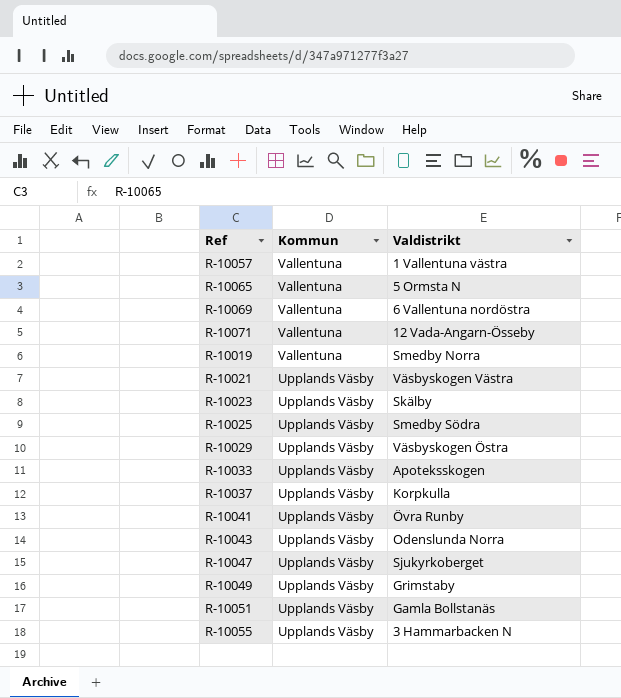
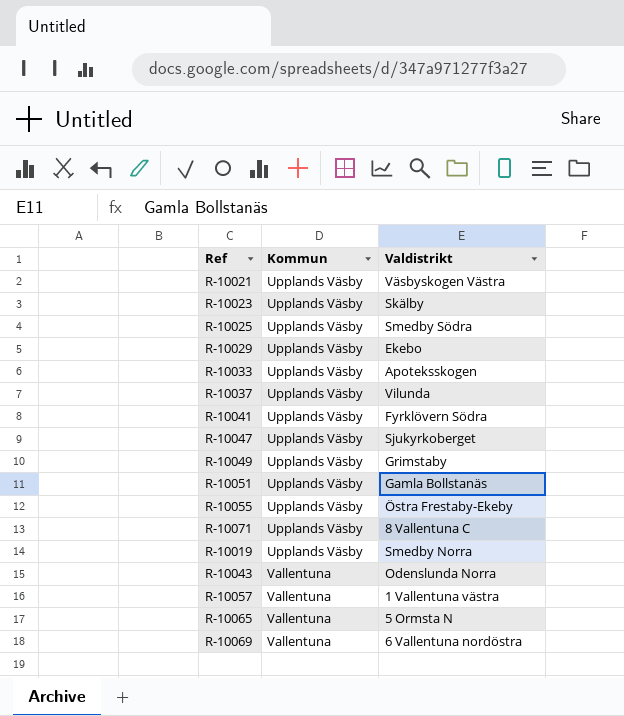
row order: Kommun descending -> Kommun ascending
R-10029 | Valdistrikt: Väsbyskogen Östra -> Ekebo
R-10037 | Valdistrikt: Korpkulla -> Vilunda
R-10041 | Valdistrikt: Övra Runby -> Fyrklövern Södra
R-10055 | Valdistrikt: 3 Hammarbacken N -> Östra Frestaby-Ekeby
R-10071 | Kommun: Vallentuna -> Upplands Väsby
R-10071 | Valdistrikt: 12 Vada-Angarn-Össeby -> 8 Vallentuna C
R-10019 | Kommun: Vallentuna -> Upplands Väsby
R-10043 | Kommun: Upplands Väsby -> Vallentuna

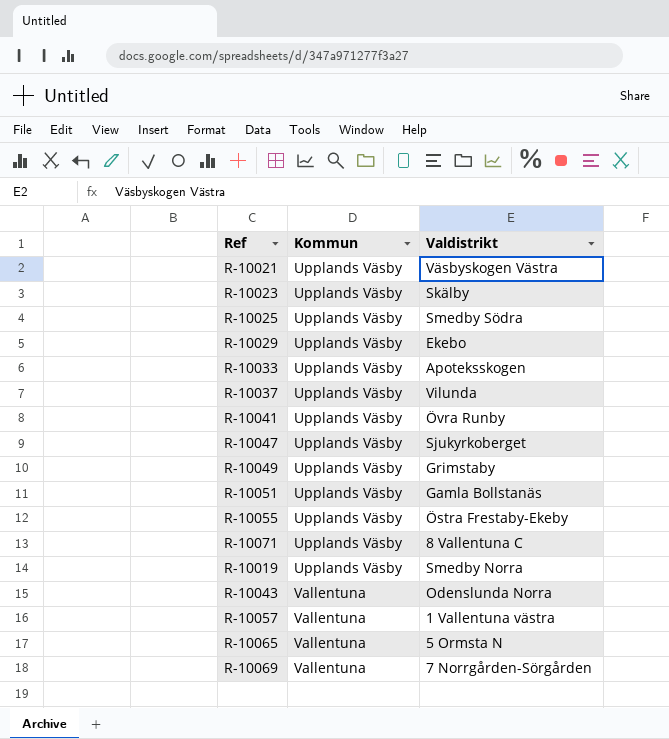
R-10041 | Valdistrikt: Fyrklövern Södra -> Övra Runby
R-10069 | Valdistrikt: 6 Vallentuna nordöstra -> 7 Norrgården-Sörgården

